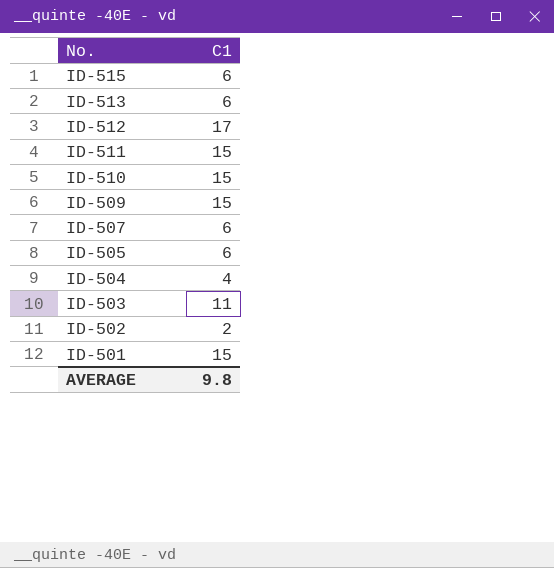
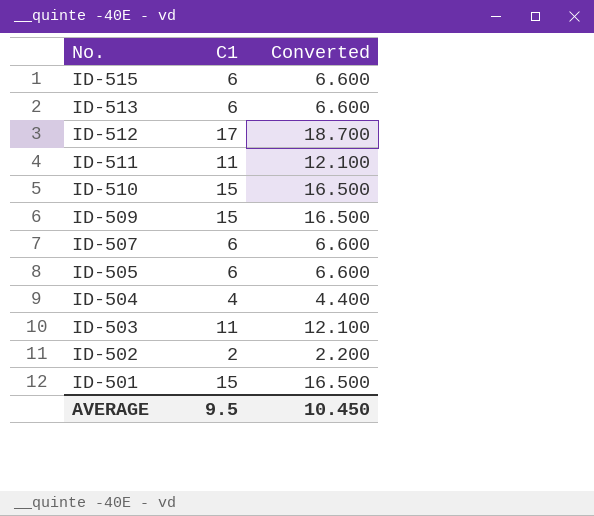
column Converted | formula: none -> [C1] * 1.1
ID-511 | C1: 15 -> 11
AVERAGE | C1: 9.8 -> 9.5

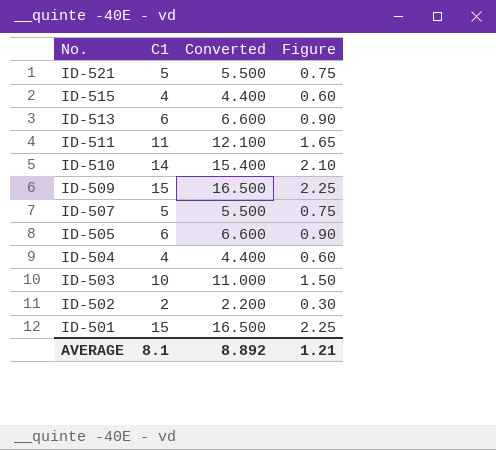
column Figure | formula: none -> [C1] * 0.15
row ID-512: 17 | 18.700 -> none
row ID-521: none -> 5 | 5.500 | 0.75
ID-515 | C1: 6 -> 4
ID-515 | Converted: 6.600 -> 4.400
ID-510 | C1: 15 -> 14
ID-510 | Converted: 16.500 -> 15.400
ID-507 | C1: 6 -> 5
ID-507 | Converted: 6.600 -> 5.500
ID-503 | C1: 11 -> 10
ID-503 | Converted: 12.100 -> 11.000
AVERAGE | C1: 9.5 -> 8.1
AVERAGE | Converted: 10.450 -> 8.892

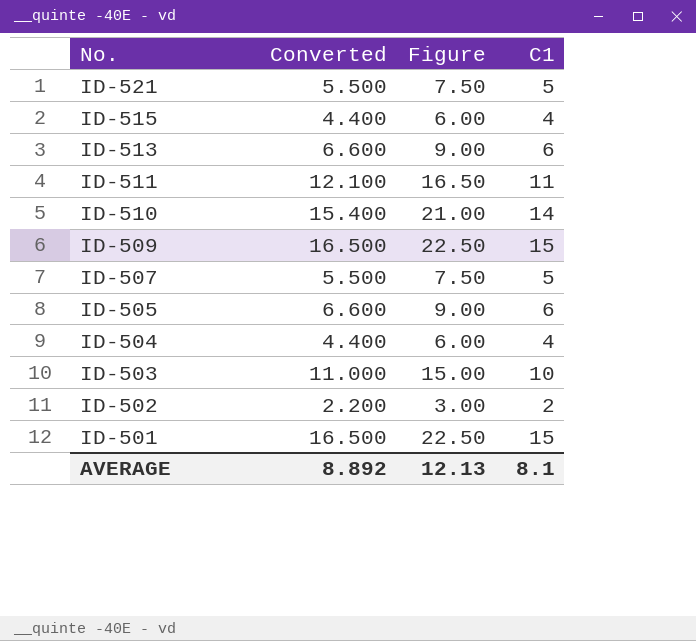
column Figure | formula: [C1] * 0.15 -> [C1] * 1.5
column C1 | position: 2 -> 4
AVERAGE | Figure: 1.21 -> 12.13

